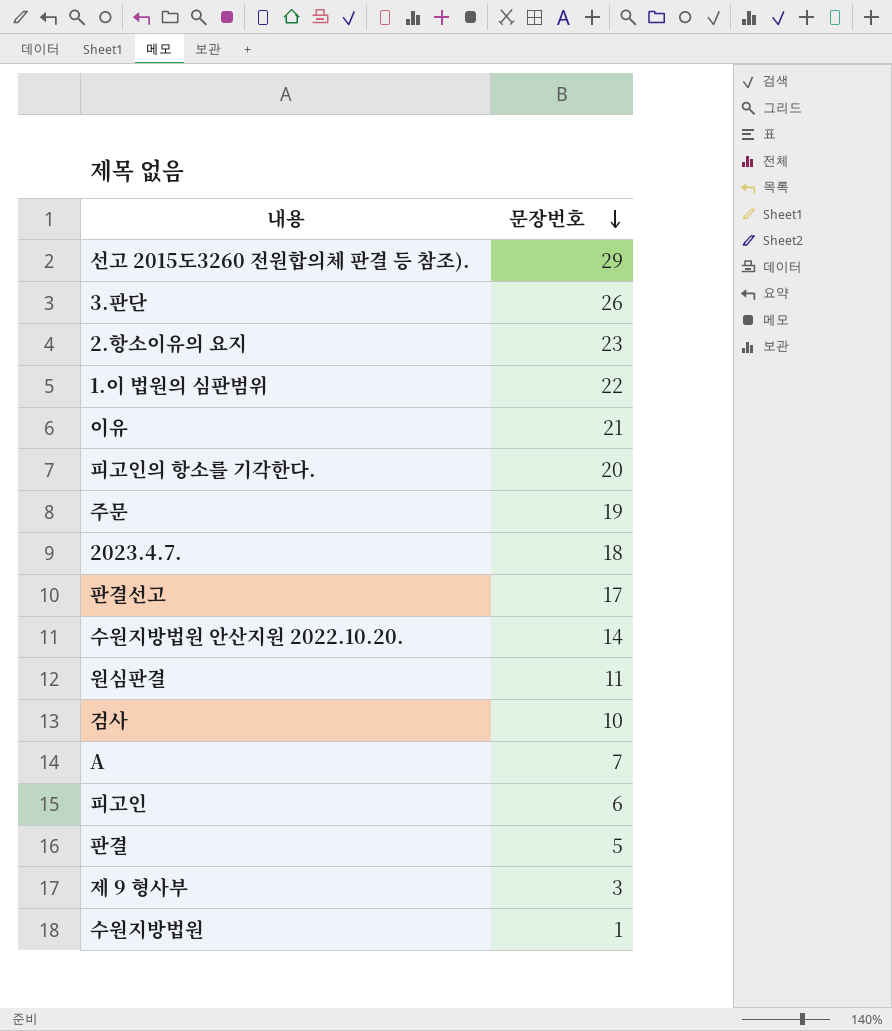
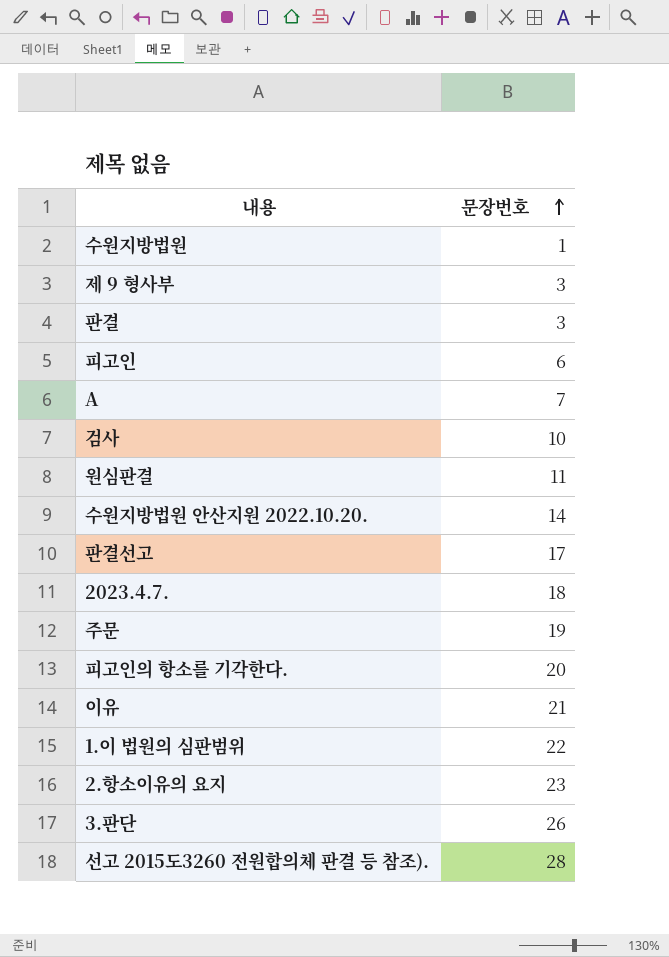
row order: 문장번호 descending -> 문장번호 ascending
판결 | 문장번호: 5 -> 3
선고 2015도3260 전원합의체 판결 등 참조). | 문장번호: 29 -> 28

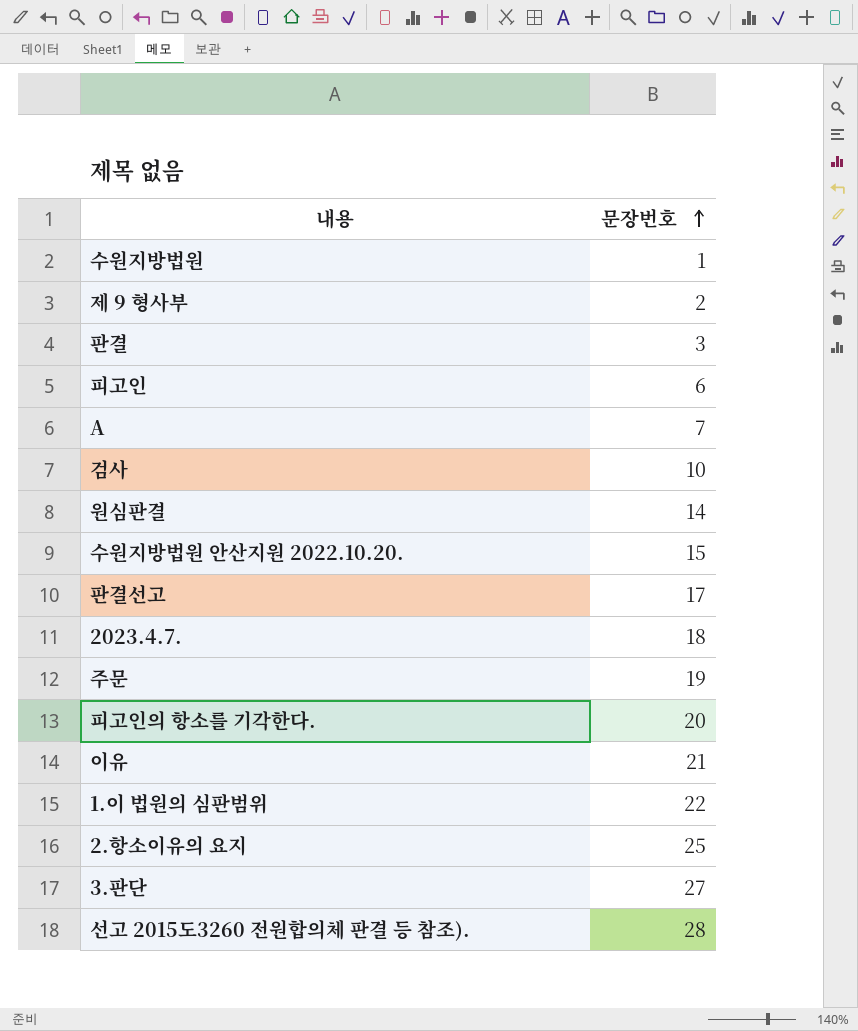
제 9 형사부 | 문장번호: 3 -> 2
원심판결 | 문장번호: 11 -> 14
수원지방법원 안산지원 2022.10.20. | 문장번호: 14 -> 15
2.항소이유의 요지 | 문장번호: 23 -> 25
3.판단 | 문장번호: 26 -> 27

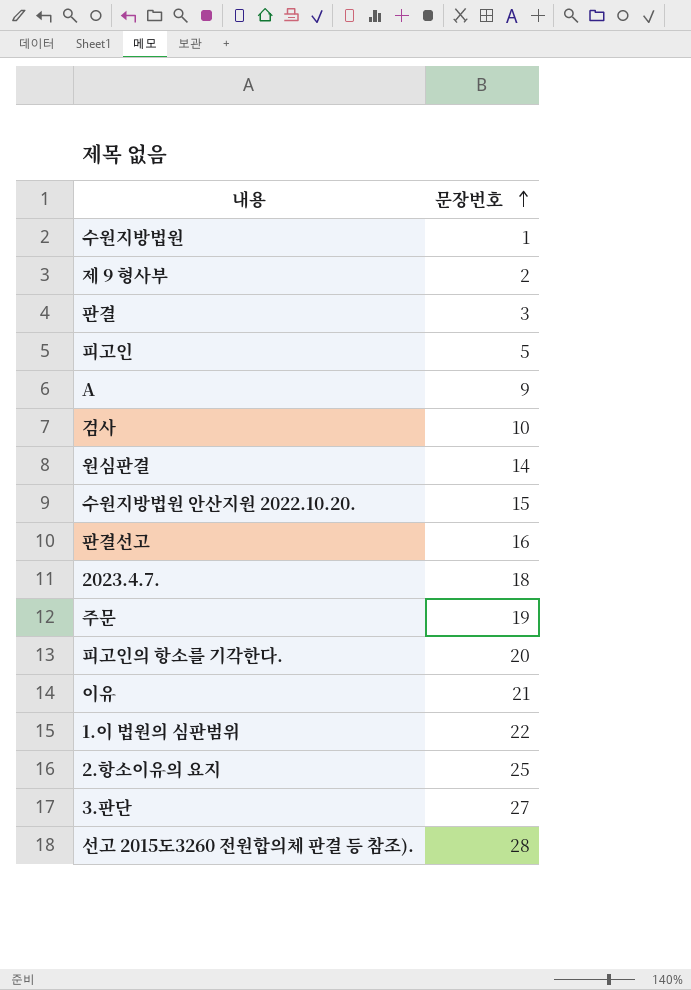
피고인 | 문장번호: 6 -> 5
A | 문장번호: 7 -> 9
판결선고 | 문장번호: 17 -> 16

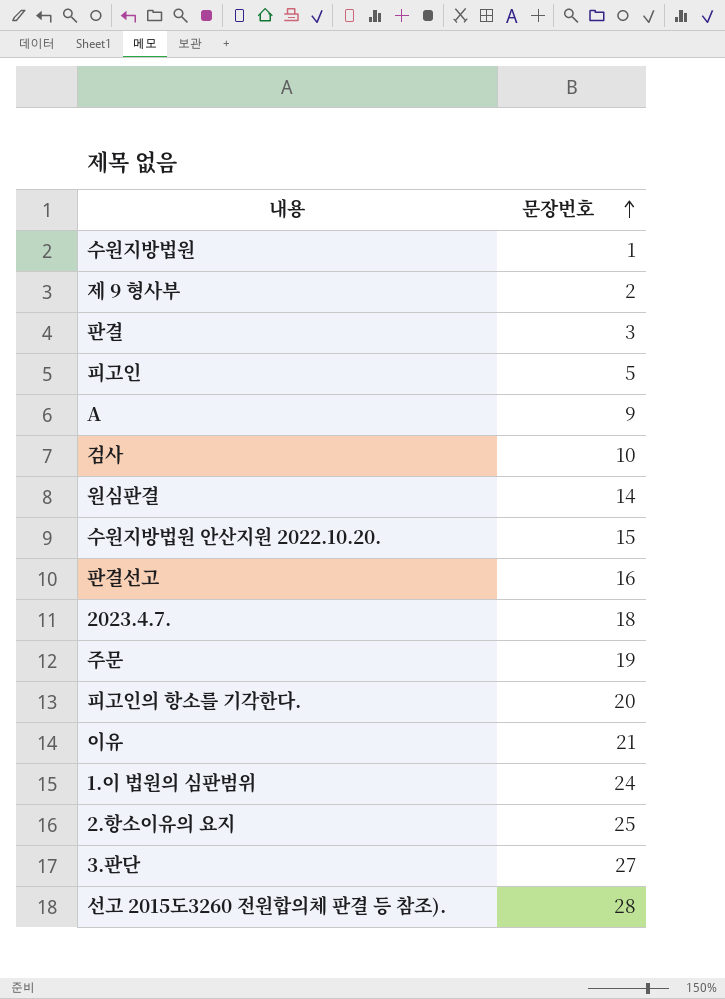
1.이 법원의 심판범위 | 문장번호: 22 -> 24

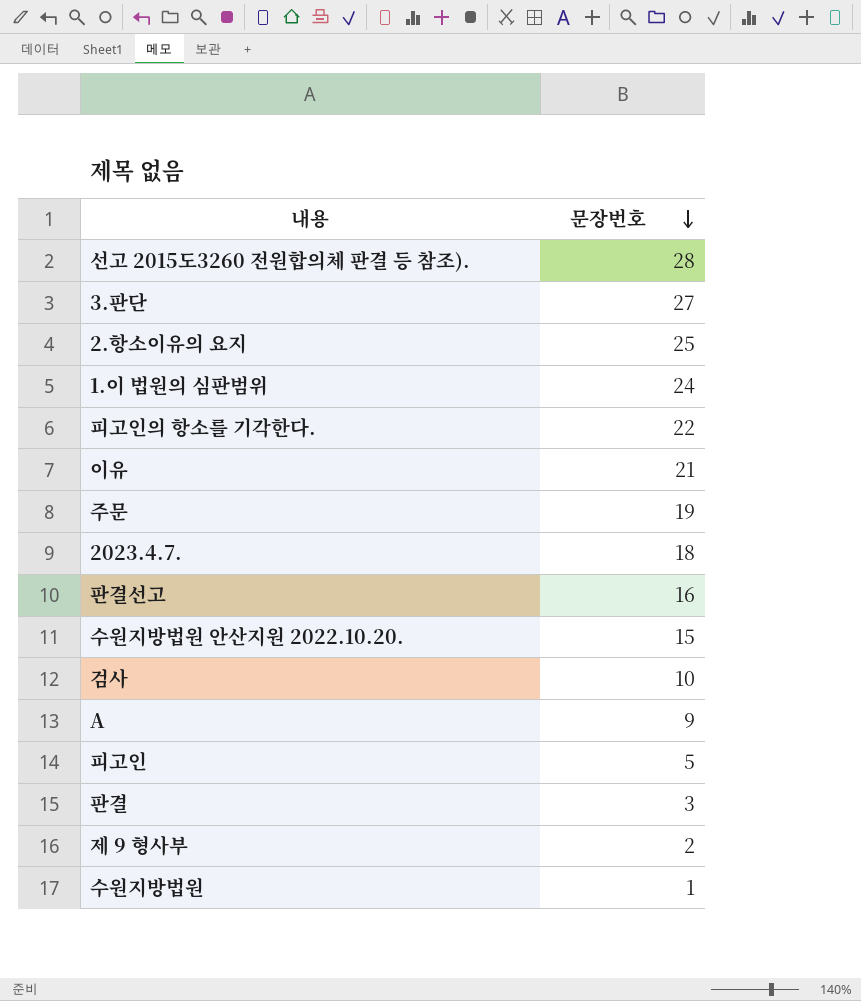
row order: 문장번호 ascending -> 문장번호 descending
row 원심판결: 14 -> none
피고인의 항소를 기각한다. | 문장번호: 20 -> 22

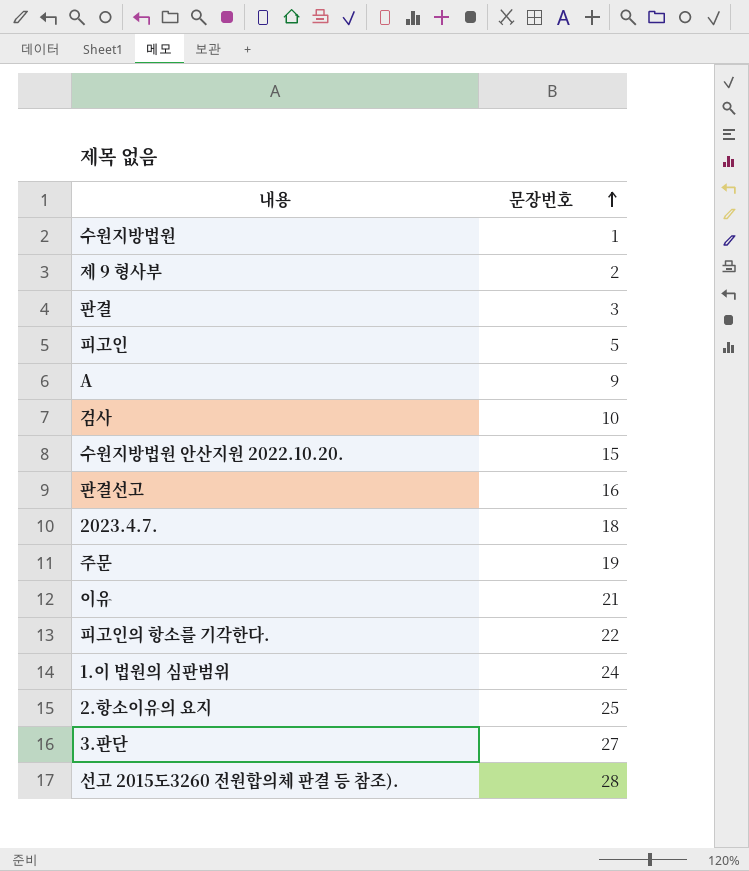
row order: 문장번호 descending -> 문장번호 ascending

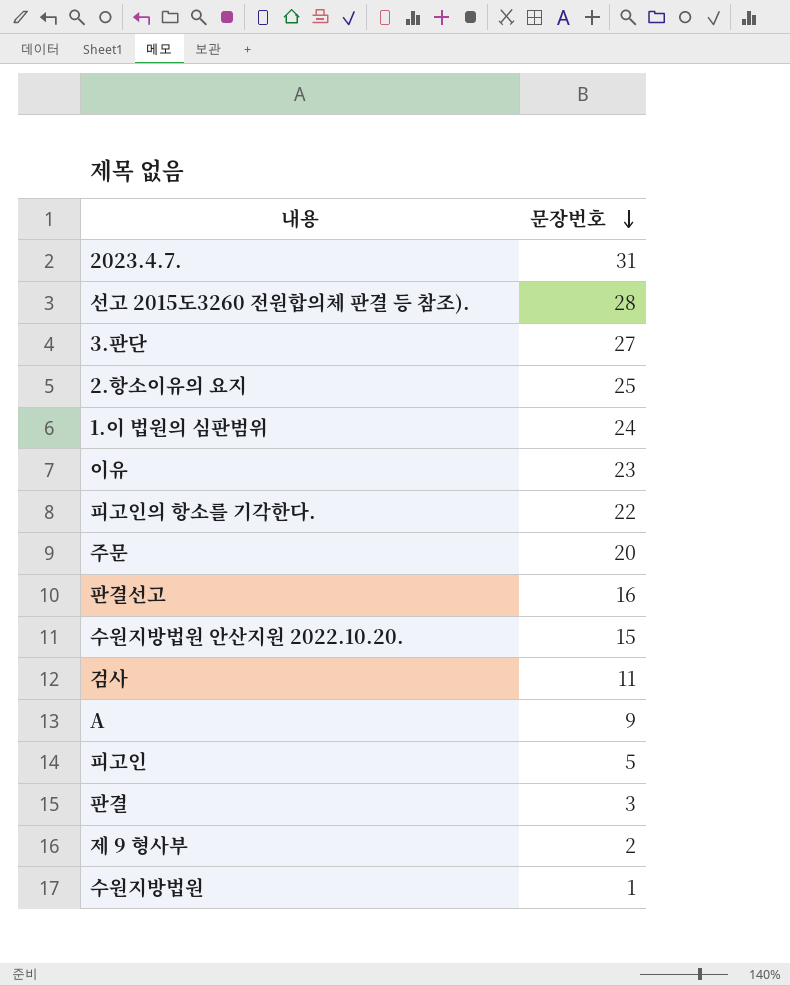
row order: 문장번호 ascending -> 문장번호 descending
2023.4.7. | 문장번호: 18 -> 31
이유 | 문장번호: 21 -> 23
주문 | 문장번호: 19 -> 20
검사 | 문장번호: 10 -> 11

